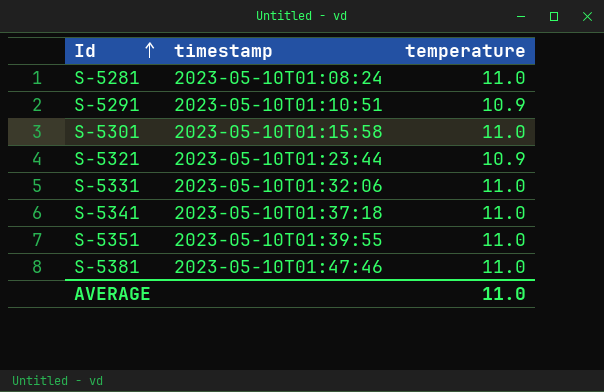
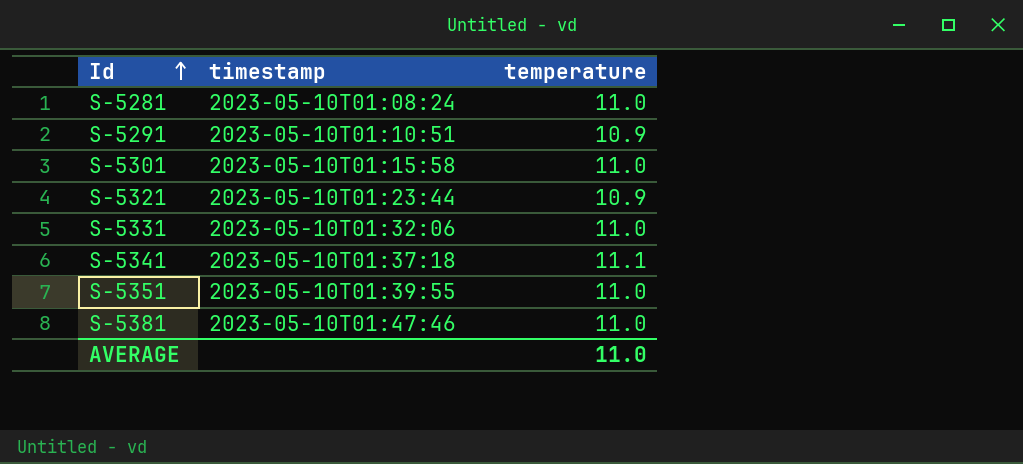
S-5341 | temperature: 11.0 -> 11.1

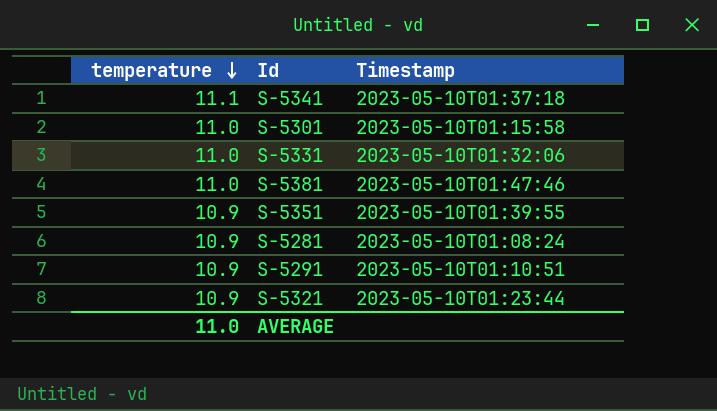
row order: Id ascending -> temperature descending
column temperature | position: 3 -> 1
column name: timestamp -> Timestamp
S-5351 | temperature: 11.0 -> 10.9
S-5281 | temperature: 11.0 -> 10.9

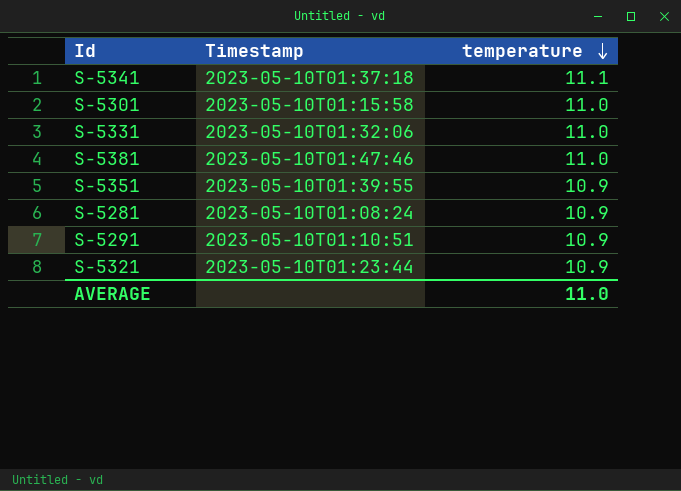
column temperature | position: 1 -> 3

